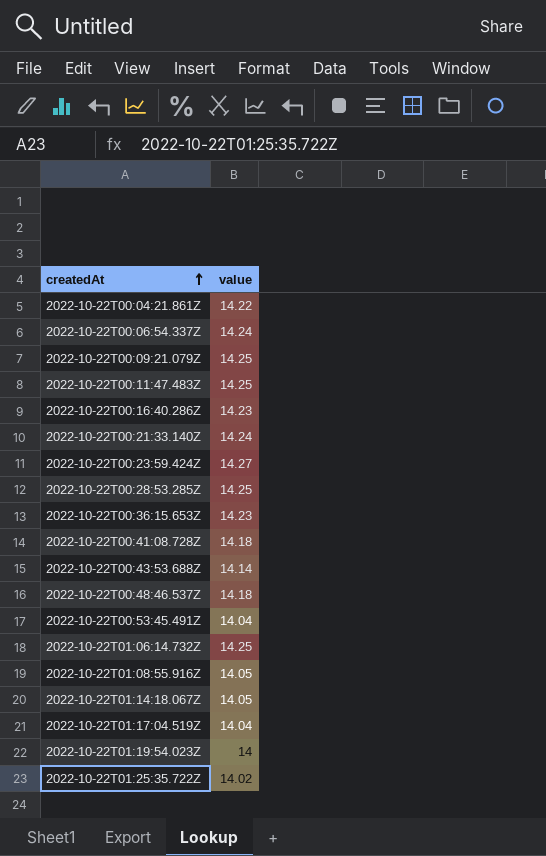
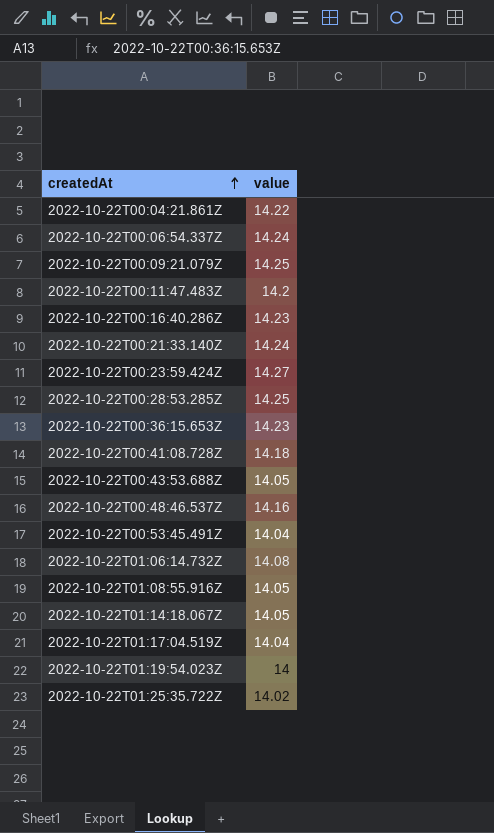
2022-10-22T00:11:47.483Z | value: 14.25 -> 14.2
2022-10-22T00:43:53.688Z | value: 14.14 -> 14.05
2022-10-22T00:48:46.537Z | value: 14.18 -> 14.16
2022-10-22T01:06:14.732Z | value: 14.25 -> 14.08

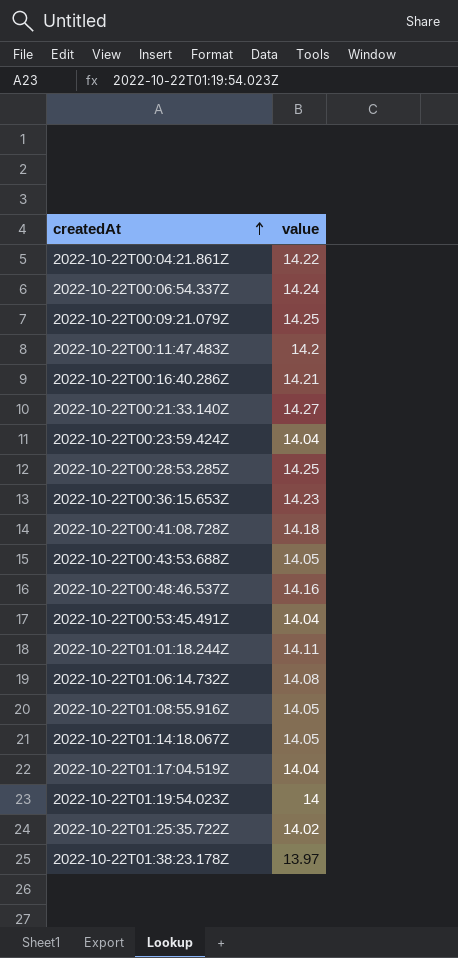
2022-10-22T00:16:40.286Z | value: 14.23 -> 14.21
2022-10-22T00:21:33.140Z | value: 14.24 -> 14.27
2022-10-22T00:23:59.424Z | value: 14.27 -> 14.04
row 2022-10-22T01:01:18.244Z: none -> 14.11
row 2022-10-22T01:38:23.178Z: none -> 13.97

